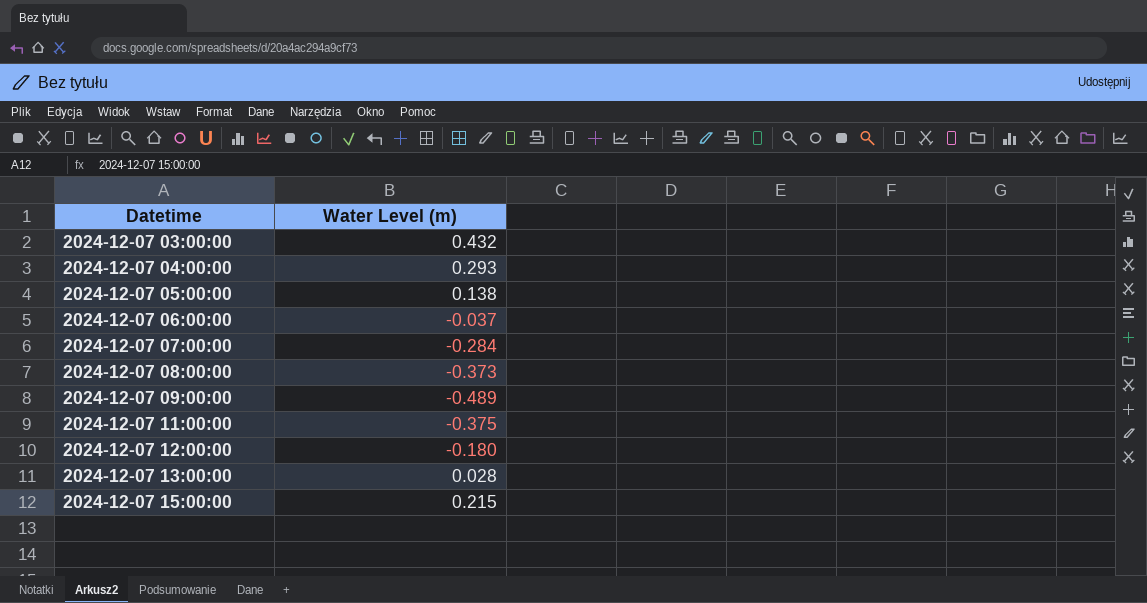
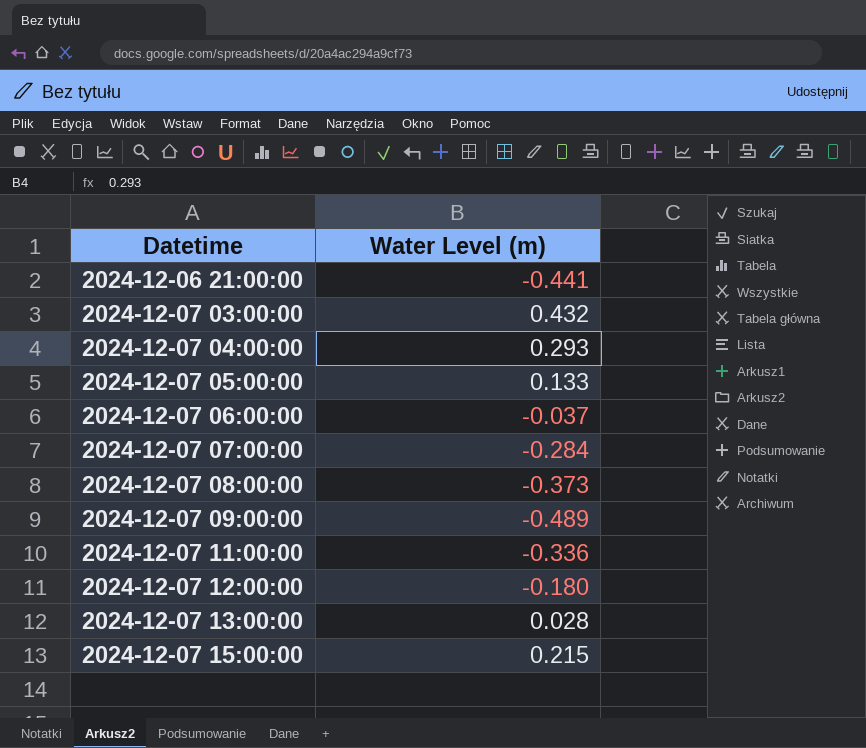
row 2024-12-06 21:00:00: none -> -0.441
2024-12-07 05:00:00 | Water Level (m): 0.138 -> 0.133
2024-12-07 11:00:00 | Water Level (m): -0.375 -> -0.336

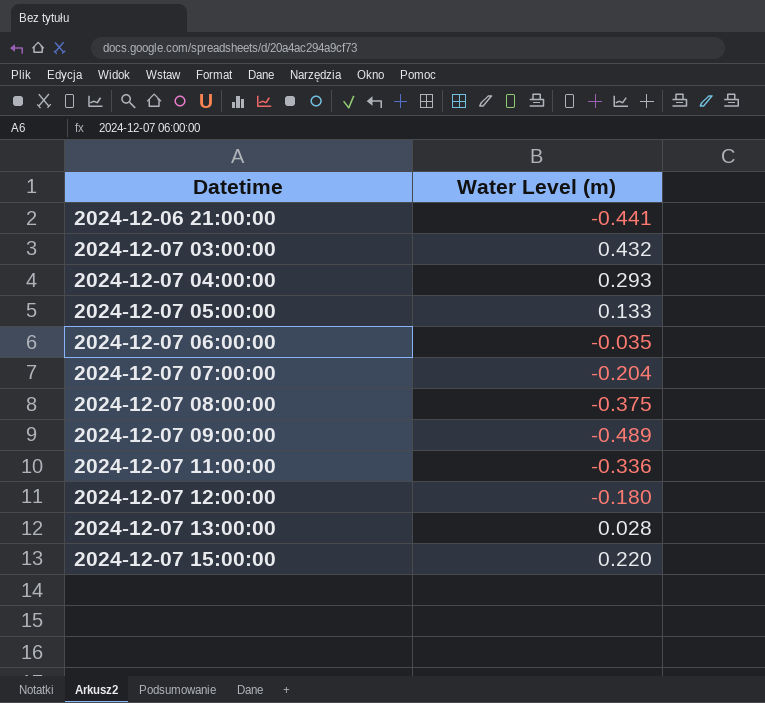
2024-12-07 06:00:00 | Water Level (m): -0.037 -> -0.035
2024-12-07 07:00:00 | Water Level (m): -0.284 -> -0.204
2024-12-07 08:00:00 | Water Level (m): -0.373 -> -0.375
2024-12-07 15:00:00 | Water Level (m): 0.215 -> 0.220

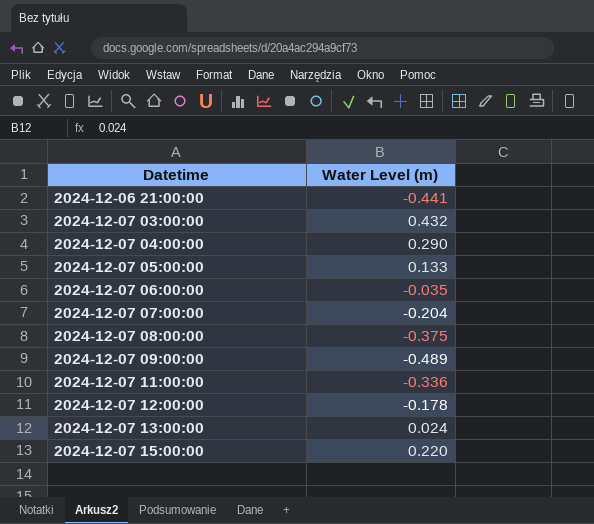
2024-12-07 04:00:00 | Water Level (m): 0.293 -> 0.290
2024-12-07 12:00:00 | Water Level (m): -0.180 -> -0.178
2024-12-07 13:00:00 | Water Level (m): 0.028 -> 0.024

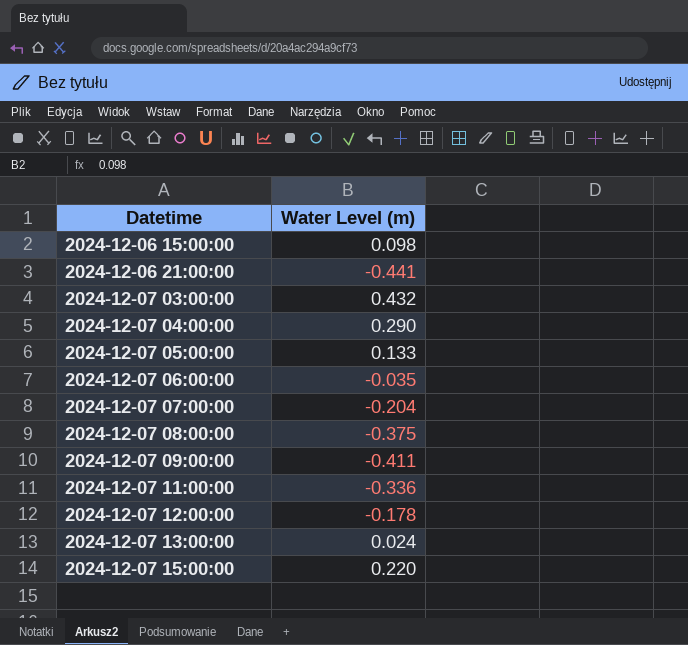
row 2024-12-06 15:00:00: none -> 0.098
2024-12-07 09:00:00 | Water Level (m): -0.489 -> -0.411

